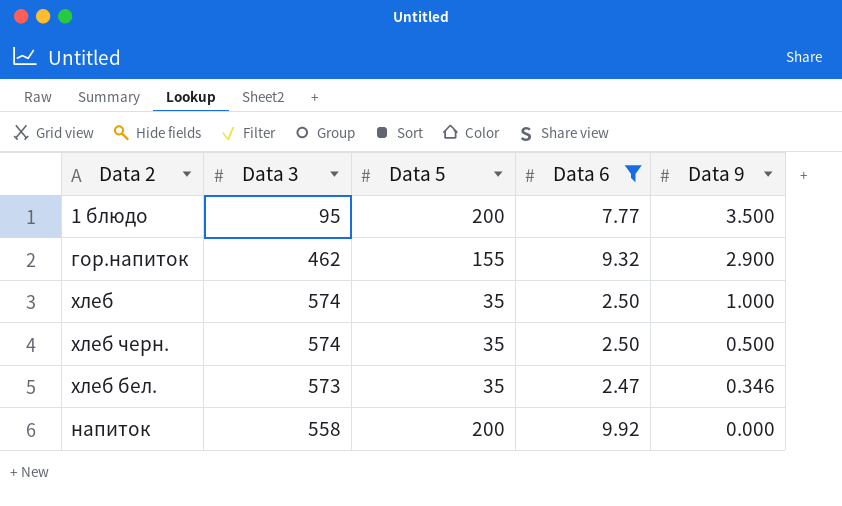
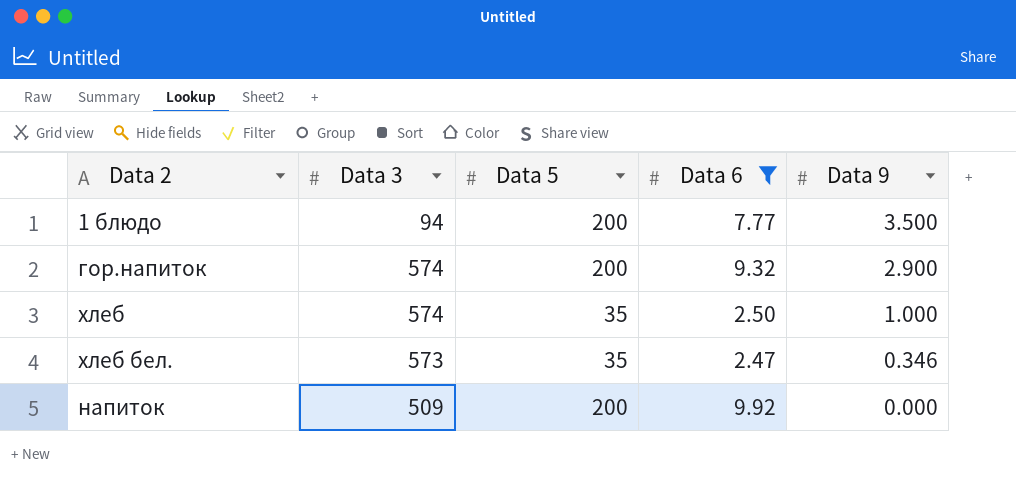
row хлеб черн.: 574 | 35 | 2.50 | 0.500 -> none
1 блюдо | Data 3: 95 -> 94
гор.напиток | Data 3: 462 -> 574
гор.напиток | Data 5: 155 -> 200
напиток | Data 3: 558 -> 509

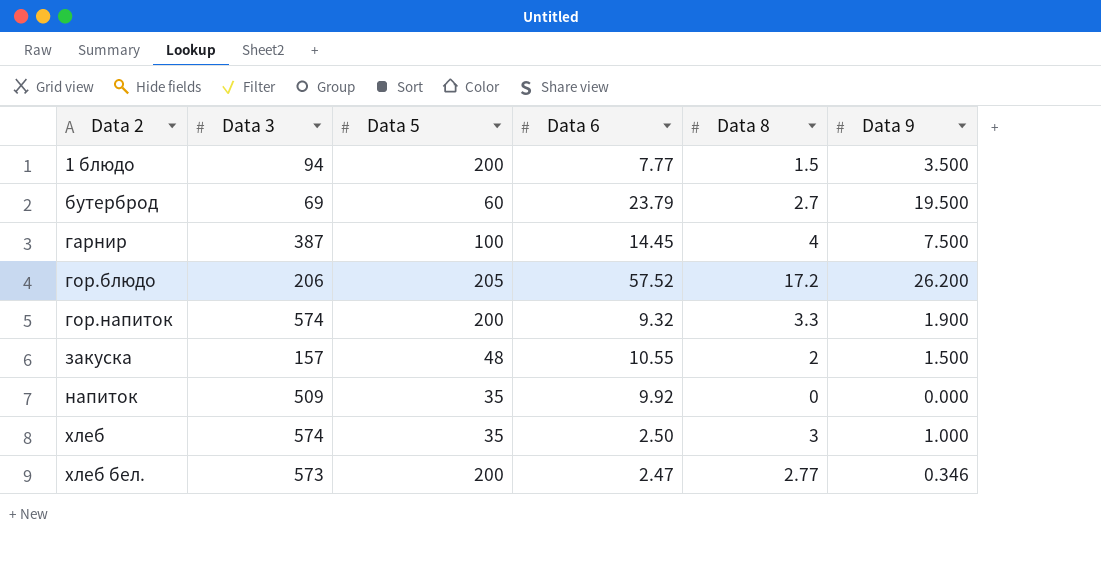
filter: Data 6 <= 9.92 -> none
row order: Data 9 descending -> Data 2 ascending
column Data 8 | position: none -> 5
гор.напиток | Data 9: 2.900 -> 1.900
напиток | Data 5: 200 -> 35
хлеб бел. | Data 5: 35 -> 200

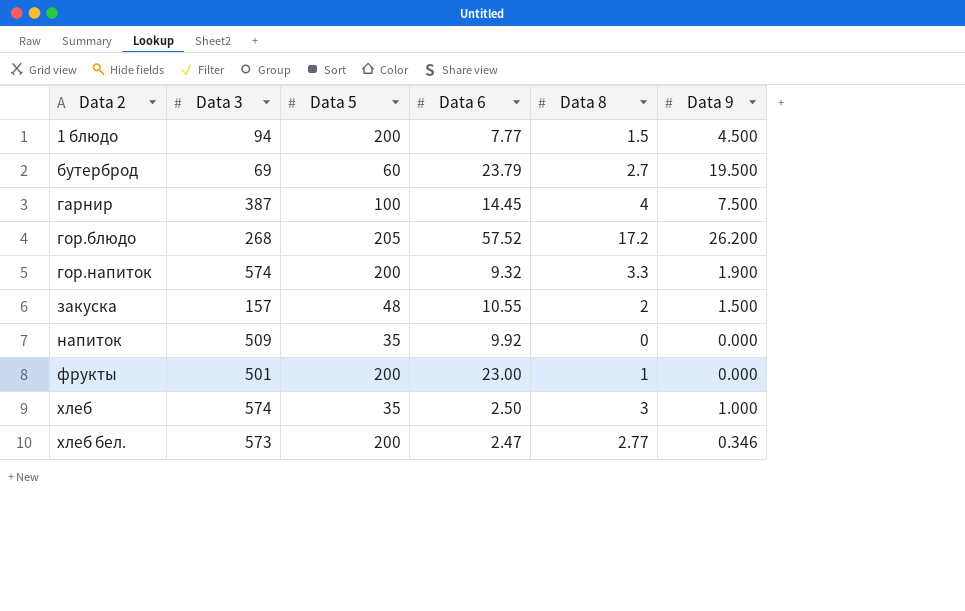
1 блюдо | Data 9: 3.500 -> 4.500
гор.блюдо | Data 3: 206 -> 268
row фрукты: none -> 501 | 200 | 23.00 | 1 | 0.000

